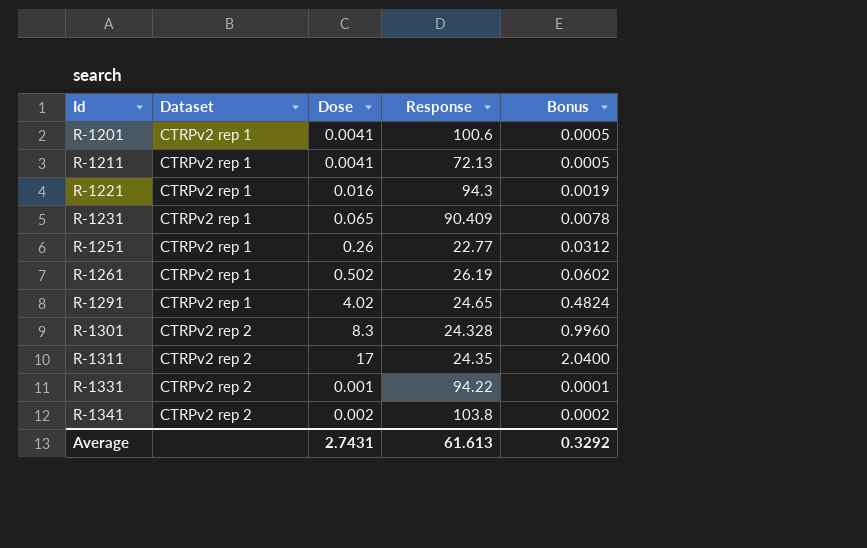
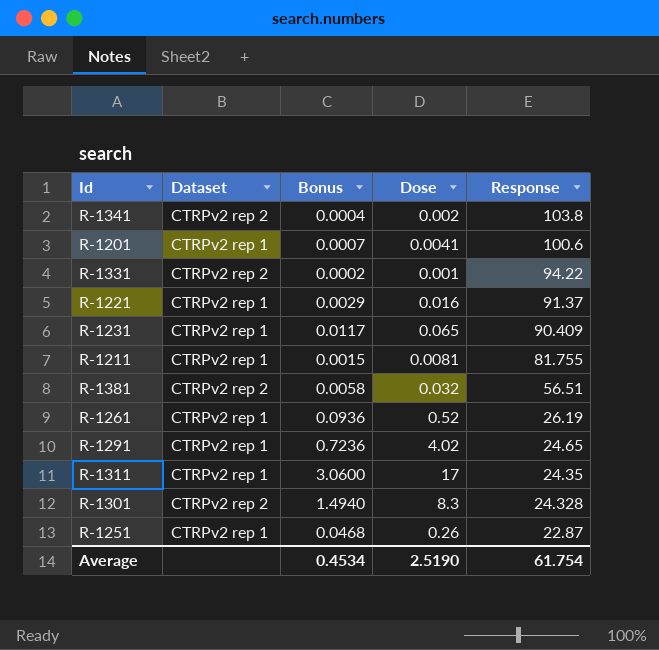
row order: Id ascending -> Response descending
column Bonus | formula: [Dose] * 0.12 -> [Dose] * 0.18
column Bonus | position: 5 -> 3
R-1221 | Response: 94.3 -> 91.37
R-1211 | Dose: 0.0041 -> 0.0081
R-1211 | Response: 72.13 -> 81.755
row R-1381: none -> CTRPv2 rep 2 | 0.0058 | 0.032 | 56.51
R-1261 | Dose: 0.502 -> 0.52
R-1311 | Dataset: CTRPv2 rep 2 -> CTRPv2 rep 1
R-1251 | Response: 22.77 -> 22.87
Average | Bonus: 0.3292 -> 0.4534
Average | Dose: 2.7431 -> 2.5190
Average | Response: 61.613 -> 61.754

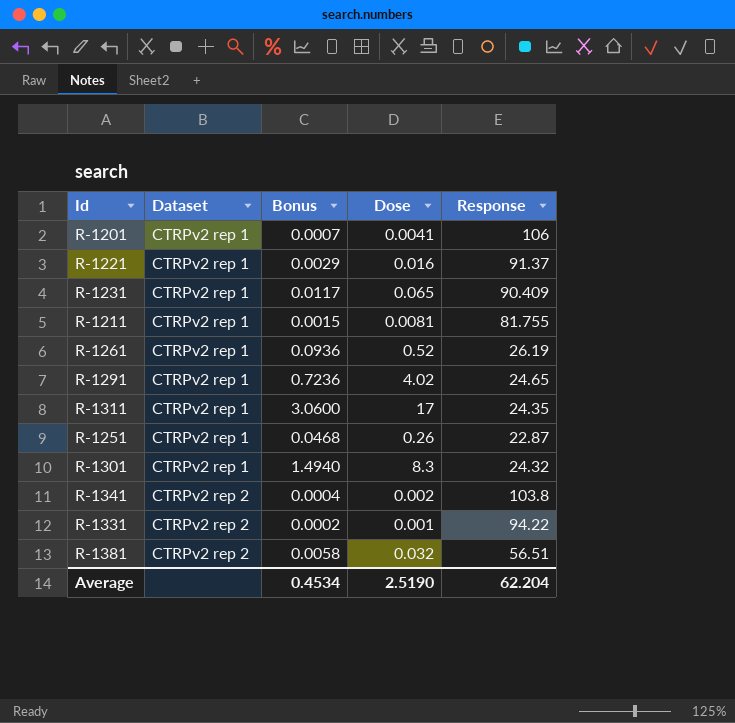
row order: Response descending -> Dataset ascending
R-1201 | Response: 100.6 -> 106
R-1301 | Dataset: CTRPv2 rep 2 -> CTRPv2 rep 1
R-1301 | Response: 24.328 -> 24.32
Average | Response: 61.754 -> 62.204

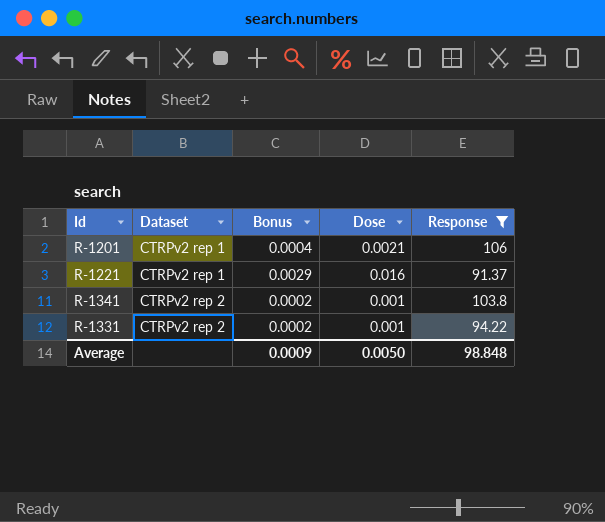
filter: none -> Response >= 91.37
R-1201 | Bonus: 0.0007 -> 0.0004
R-1201 | Dose: 0.0041 -> 0.0021
R-1341 | Bonus: 0.0004 -> 0.0002
R-1341 | Dose: 0.002 -> 0.001
Average | Bonus: 0.4534 -> 0.0009
Average | Dose: 2.5190 -> 0.0050
Average | Response: 62.204 -> 98.848

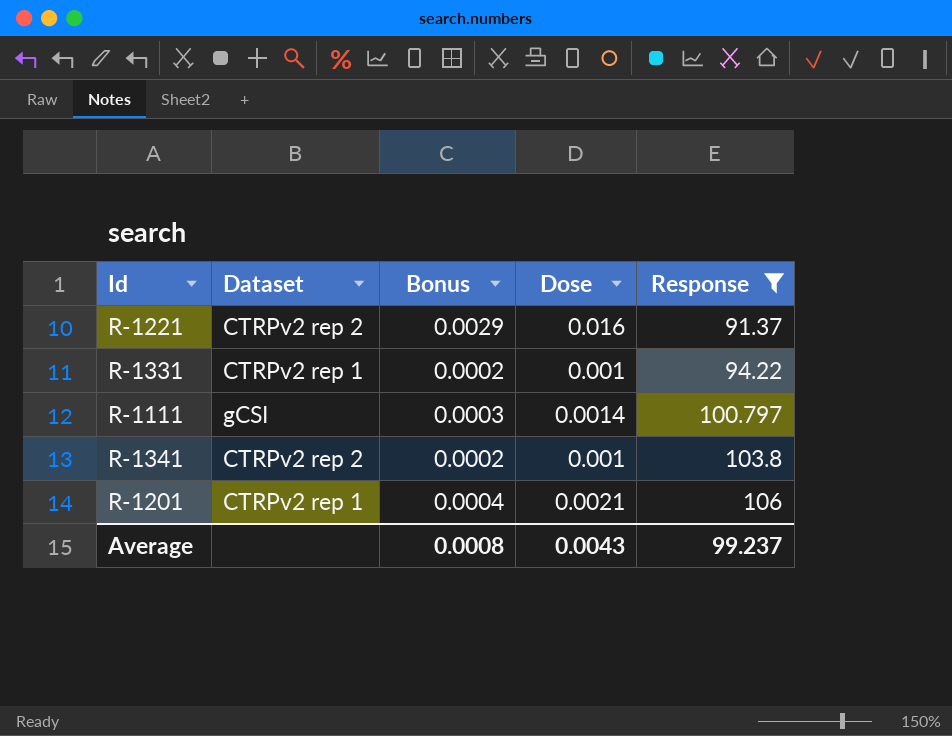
row order: Dataset ascending -> Response ascending
R-1221 | Dataset: CTRPv2 rep 1 -> CTRPv2 rep 2
R-1331 | Dataset: CTRPv2 rep 2 -> CTRPv2 rep 1
row R-1111: none -> gCSI | 0.0003 | 0.0014 | 100.797
Average | Bonus: 0.0009 -> 0.0008
Average | Dose: 0.0050 -> 0.0043
Average | Response: 98.848 -> 99.237

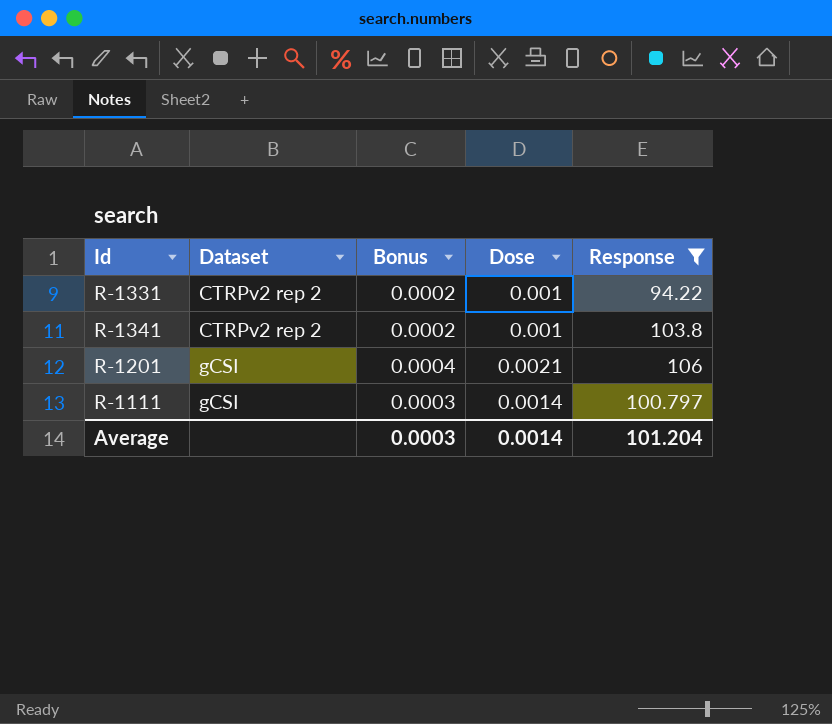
row order: Response ascending -> Dataset ascending
row R-1221: CTRPv2 rep 2 | 0.0029 | 0.016 | 91.37 -> none
R-1331 | Dataset: CTRPv2 rep 1 -> CTRPv2 rep 2
R-1201 | Dataset: CTRPv2 rep 1 -> gCSI
Average | Bonus: 0.0008 -> 0.0003
Average | Dose: 0.0043 -> 0.0014
Average | Response: 99.237 -> 101.204

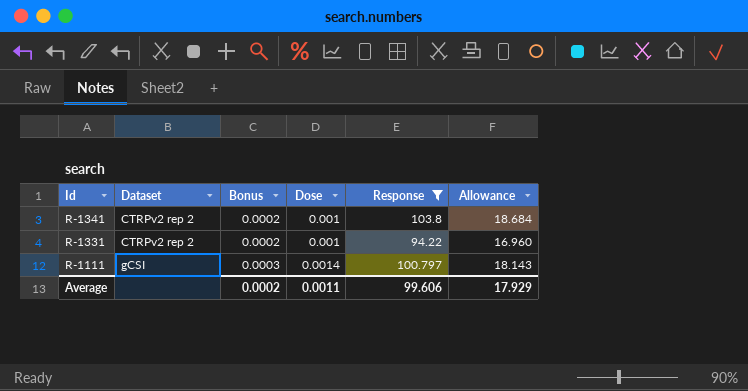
row order: Dataset ascending -> Id descending
column Allowance | formula: none -> [Response] * 0.18
row R-1201: gCSI | 0.0004 | 0.0021 | 106 -> none
Average | Bonus: 0.0003 -> 0.0002
Average | Dose: 0.0014 -> 0.0011
Average | Response: 101.204 -> 99.606

